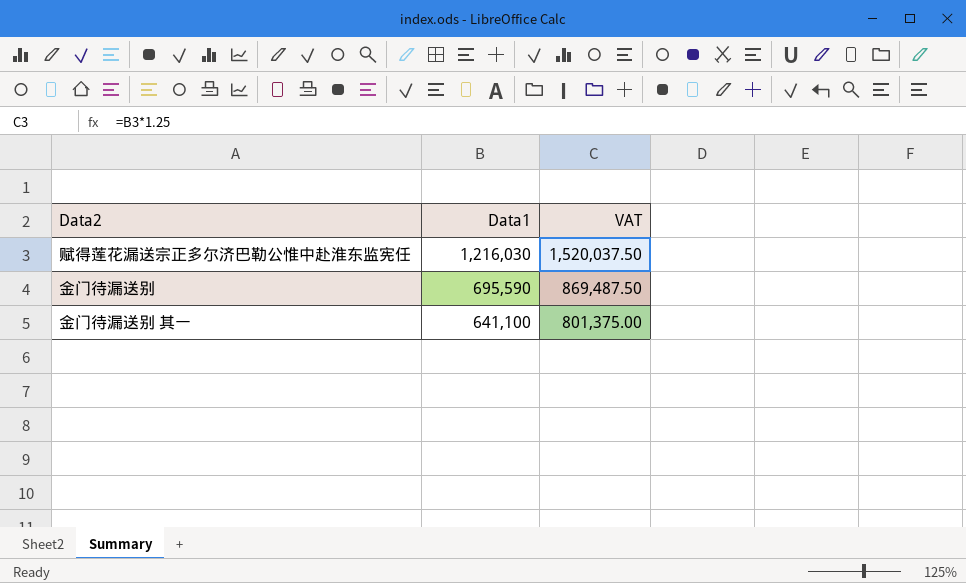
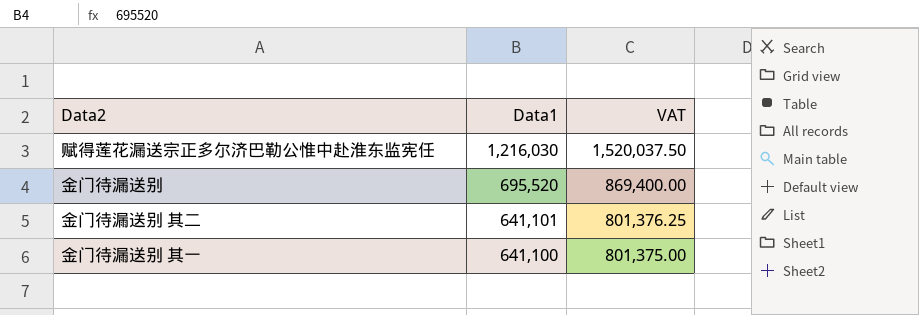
金门待漏送别 | Data1: 695,590 -> 695,520
金门待漏送别 | VAT: 869,487.50 -> 869,400.00
row 金门待漏送别 其二: none -> 641,101 | 801,376.25

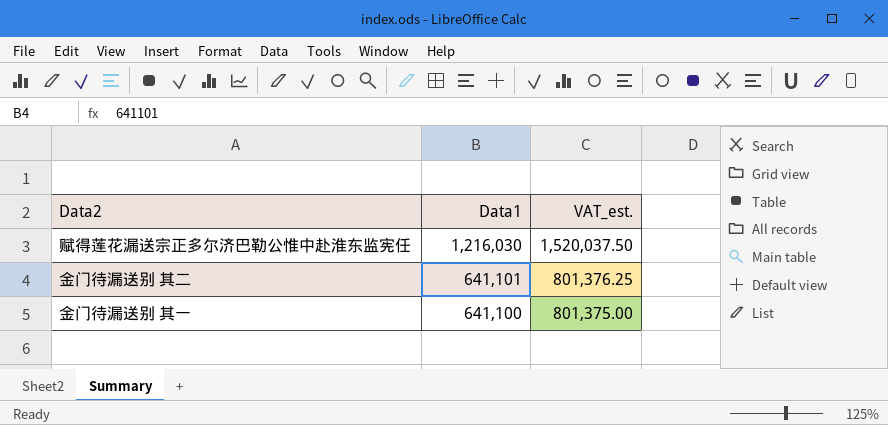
column name: VAT -> VAT_est.
row 金门待漏送别: 695,520 | 869,400.00 -> none

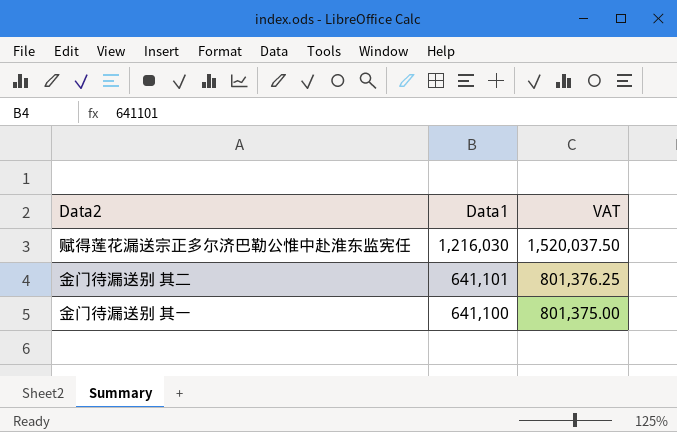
column name: VAT_est. -> VAT

